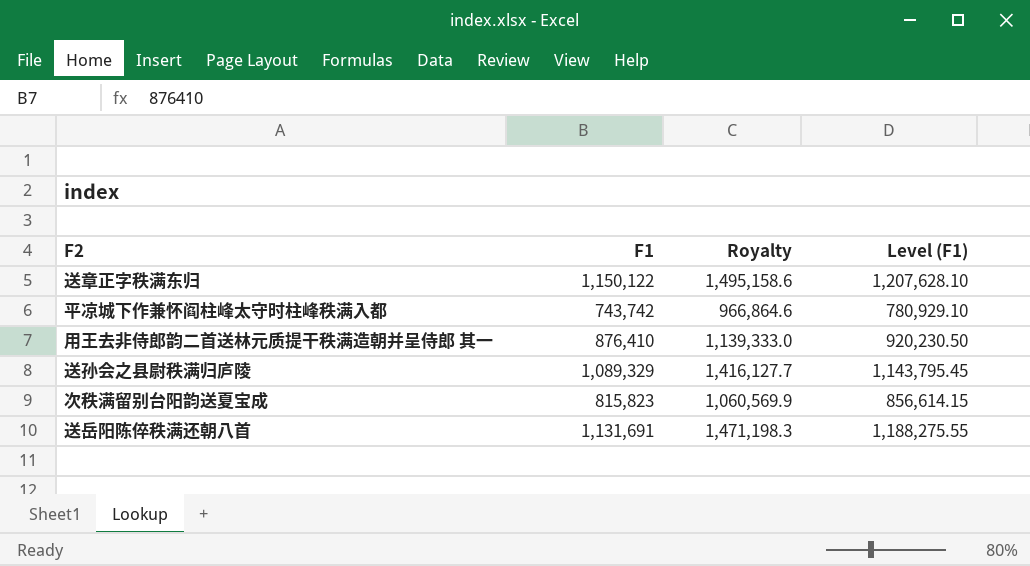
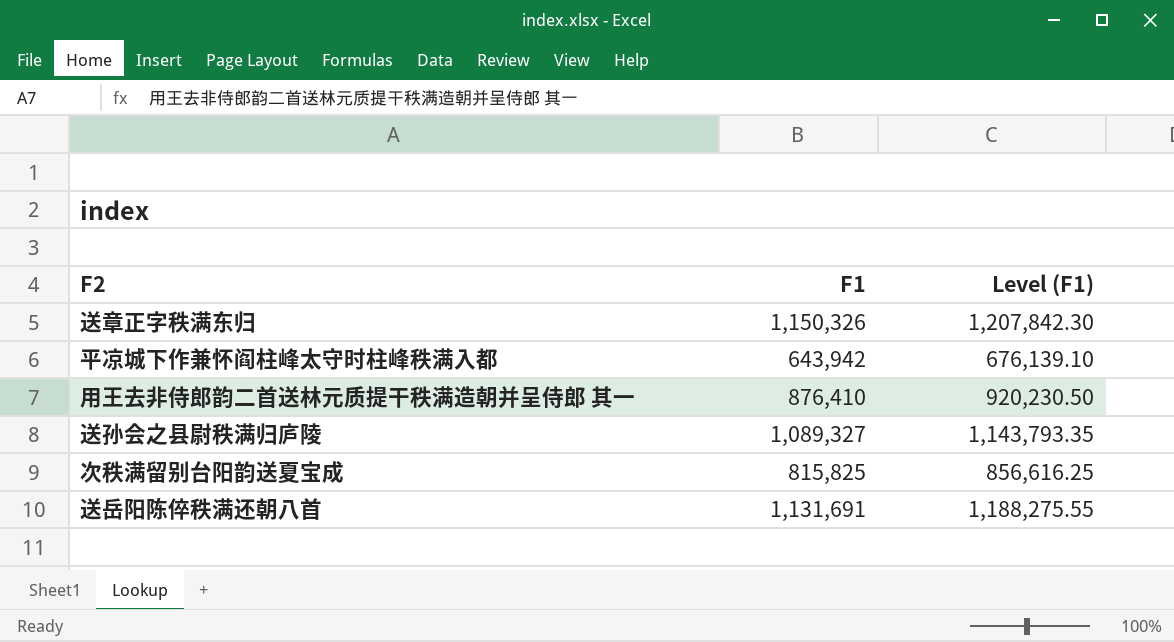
column Royalty | formula: [F1] * 1.3 -> none
送章正字秩满东归 | F1: 1,150,122 -> 1,150,326
送章正字秩满东归 | Level (F1): 1,207,628.10 -> 1,207,842.30
平凉城下作兼怀阎柱峰太守时柱峰秩满入都 | F1: 743,742 -> 643,942
平凉城下作兼怀阎柱峰太守时柱峰秩满入都 | Level (F1): 780,929.10 -> 676,139.10
送孙会之县尉秩满归庐陵 | F1: 1,089,329 -> 1,089,327
送孙会之县尉秩满归庐陵 | Level (F1): 1,143,795.45 -> 1,143,793.35
次秩满留别台阳韵送夏宝成 | F1: 815,823 -> 815,825
次秩满留别台阳韵送夏宝成 | Level (F1): 856,614.15 -> 856,616.25

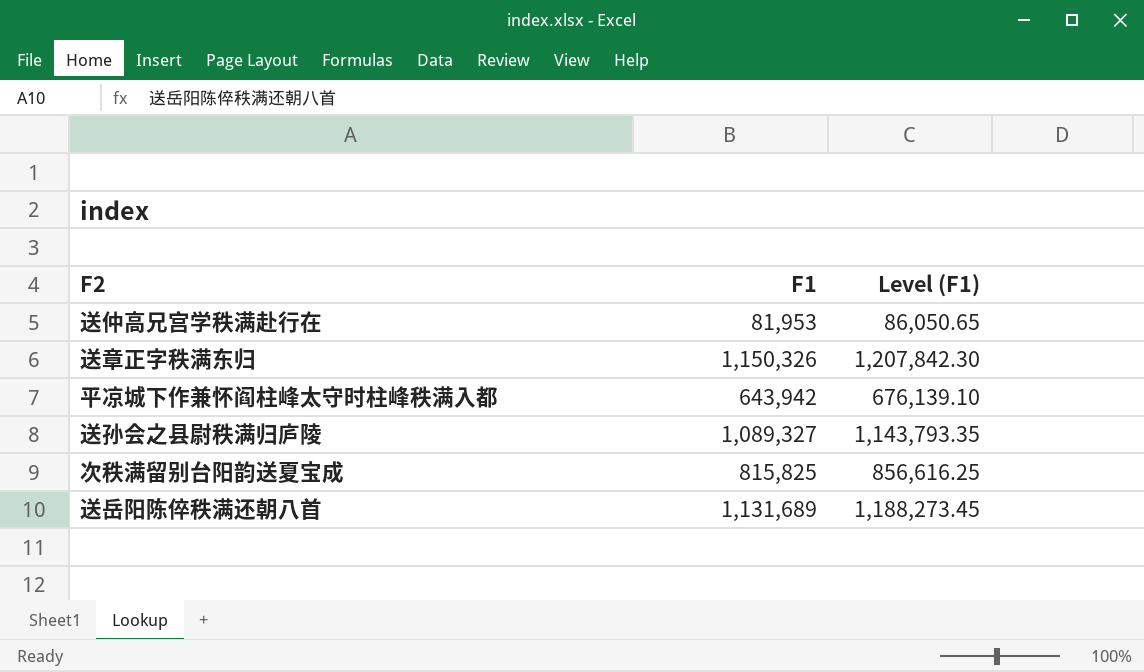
row 用王去非侍郎韵二首送林元质提干秩满造朝并呈侍郎 其一: 876,410 | 920,230.50 -> none
row 送仲高兄宫学秩满赴行在: none -> 81,953 | 86,050.65
送岳阳陈倅秩满还朝八首 | F1: 1,131,691 -> 1,131,689
送岳阳陈倅秩满还朝八首 | Level (F1): 1,188,275.55 -> 1,188,273.45

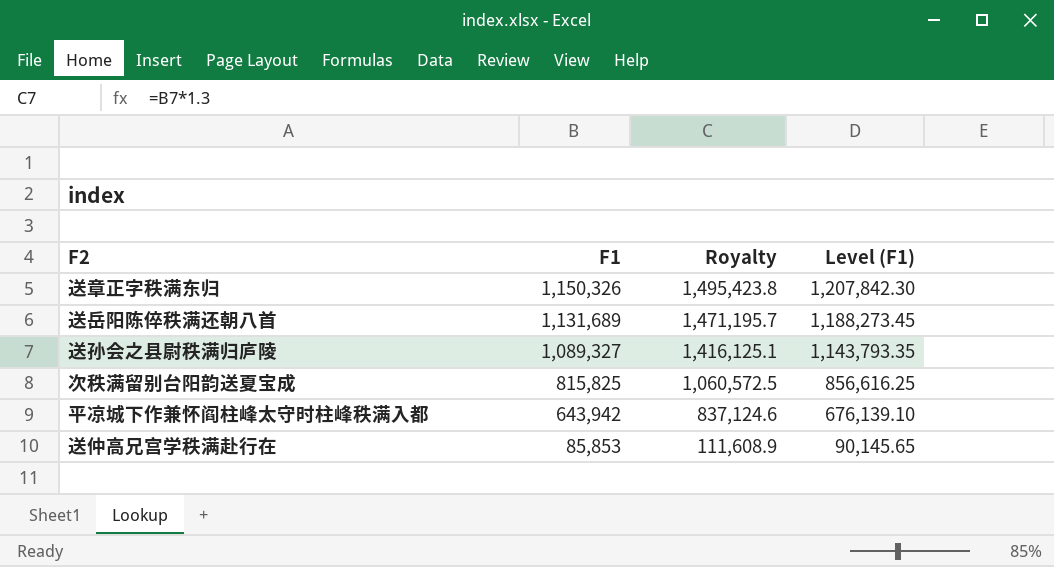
row order: none -> F1 descending
column Royalty | formula: none -> [F1] * 1.3
送仲高兄宫学秩满赴行在 | F1: 81,953 -> 85,853
送仲高兄宫学秩满赴行在 | Level (F1): 86,050.65 -> 90,145.65

